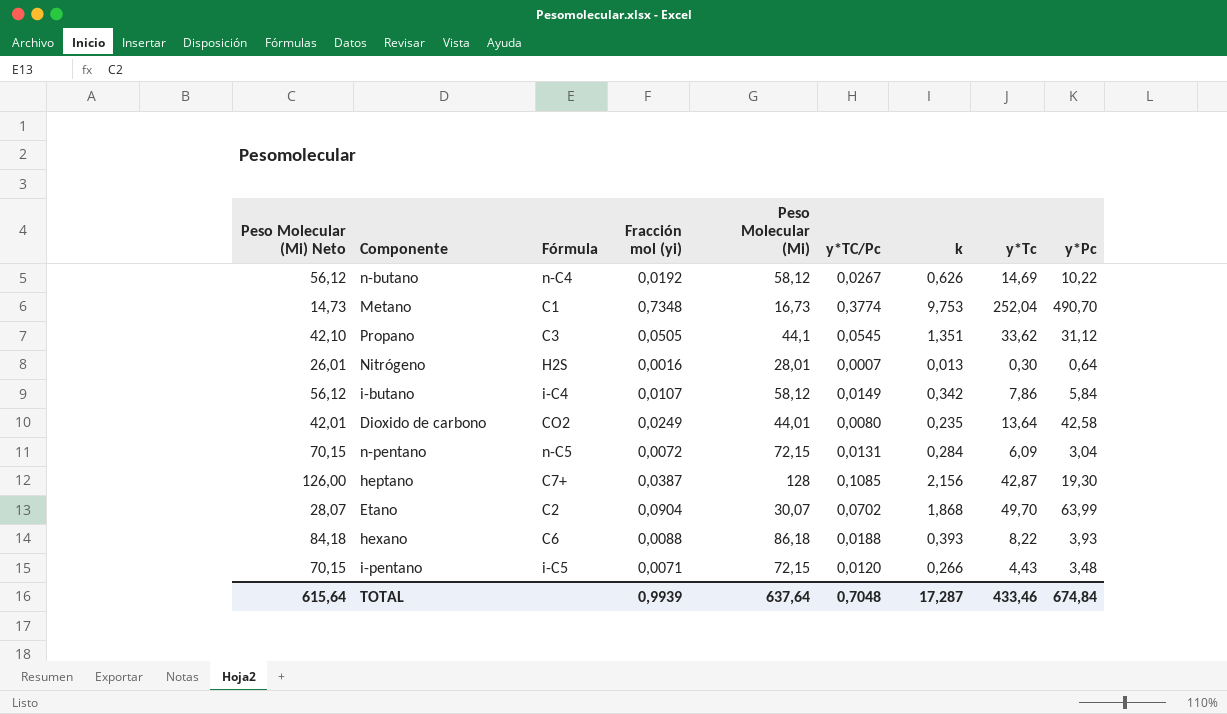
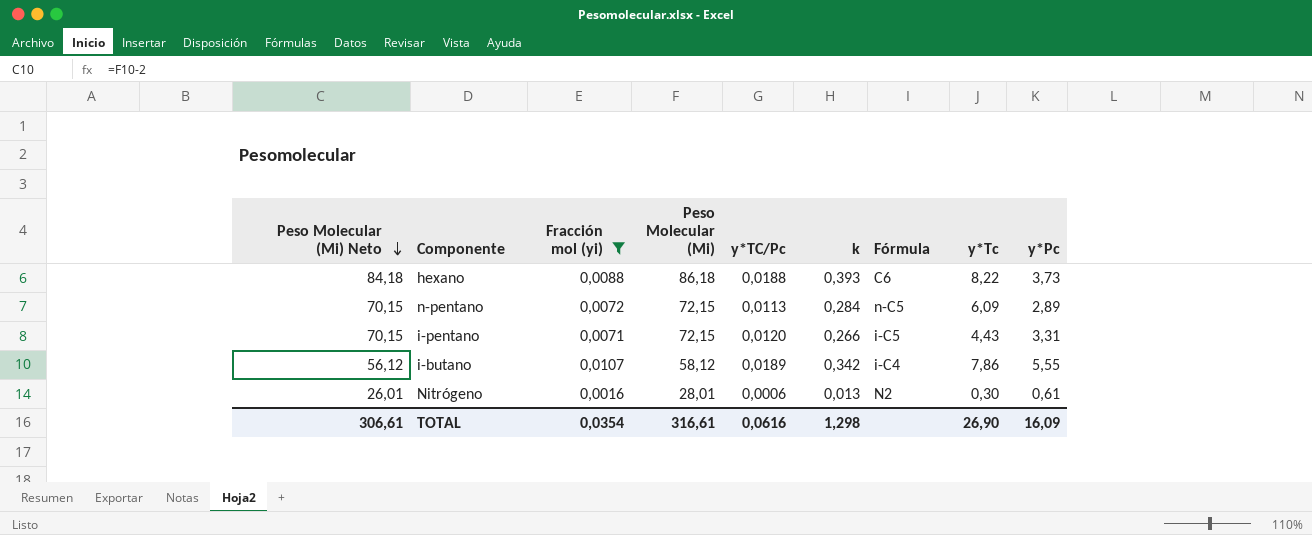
filter: none -> Fracción mol (yi) <= 0,0107
row order: none -> Peso Molecular (Mi) Neto descending
column Fórmula | position: 3 -> 7
hexano | y*Pc: 3,93 -> 3,73
n-pentano | y*TC/Pc: 0,0131 -> 0,0113
n-pentano | y*Pc: 3,04 -> 2,89
i-pentano | y*Pc: 3,48 -> 3,31
i-butano | y*TC/Pc: 0,0149 -> 0,0189
i-butano | y*Pc: 5,84 -> 5,55
Nitrógeno | y*TC/Pc: 0,0007 -> 0,0006
Nitrógeno | Fórmula: H2S -> N2
Nitrógeno | y*Pc: 0,64 -> 0,61
TOTAL | Peso Molecular (Mi) Neto: 615,64 -> 306,61
TOTAL | Fracción mol (yi): 0,9939 -> 0,0354
TOTAL | Peso Molecular (Mi): 637,64 -> 316,61
TOTAL | y*TC/Pc: 0,7048 -> 0,0616
TOTAL | k: 17,287 -> 1,298
TOTAL | y*Tc: 433,46 -> 26,90
TOTAL | y*Pc: 674,84 -> 16,09

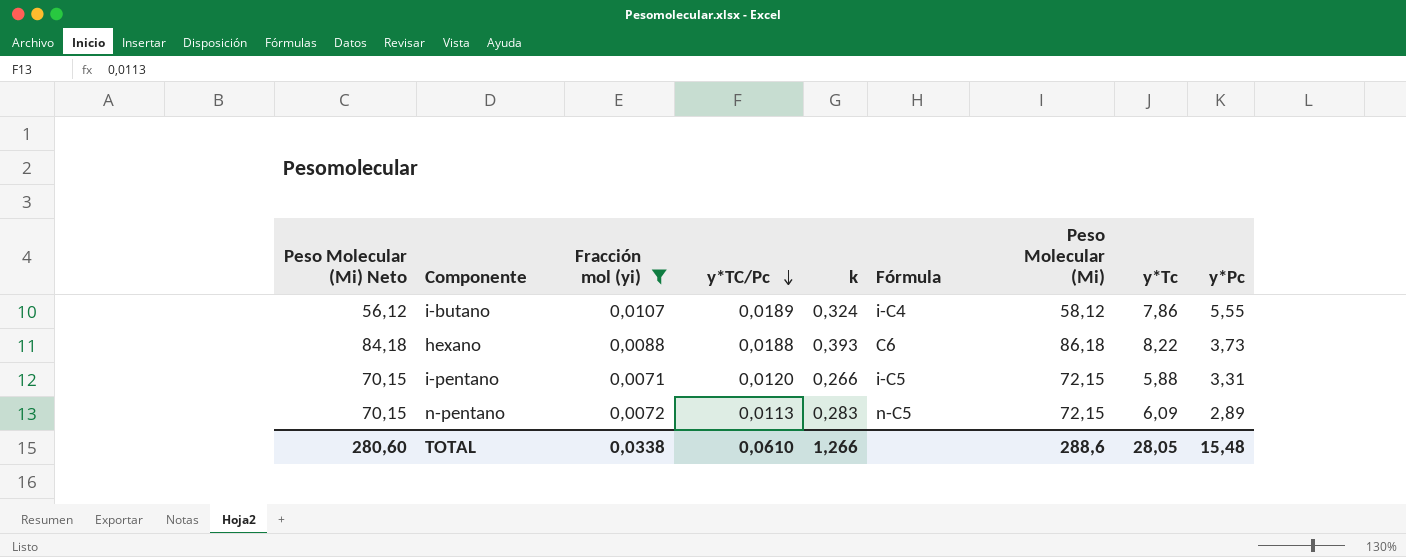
row order: Peso Molecular (Mi) Neto descending -> y*TC/Pc descending
column Peso Molecular (Mi) | position: 4 -> 7
row Nitrógeno: 26,01 | 0,0016 | 28,01 | 0,0006 | 0,013 | N2 | 0,30 | 0,61 -> none
i-butano | k: 0,342 -> 0,324
i-pentano | y*Tc: 4,43 -> 5,88
n-pentano | k: 0,284 -> 0,283
TOTAL | Peso Molecular (Mi) Neto: 306,61 -> 280,60
TOTAL | Fracción mol (yi): 0,0354 -> 0,0338
TOTAL | y*TC/Pc: 0,0616 -> 0,0610
TOTAL | k: 1,298 -> 1,266
TOTAL | Peso Molecular (Mi): 316,61 -> 288,6
TOTAL | y*Tc: 26,90 -> 28,05
TOTAL | y*Pc: 16,09 -> 15,48

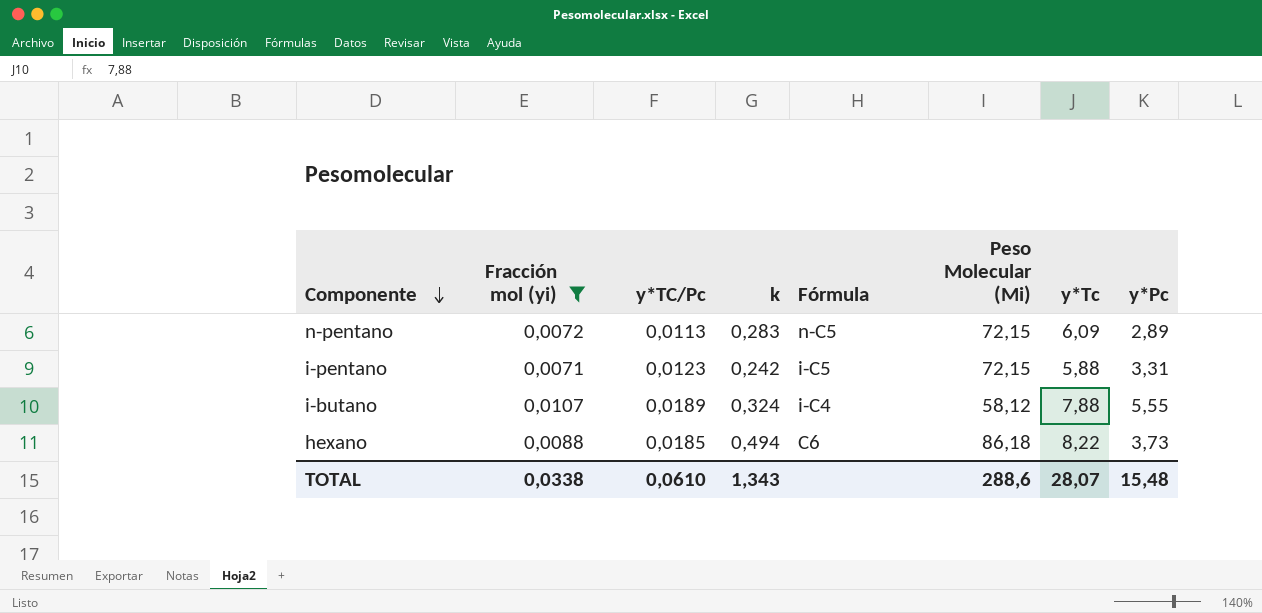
row order: y*TC/Pc descending -> Componente descending
column Peso Molecular (Mi) Neto | formula: [Peso Molecular (Mi)] - 2 -> none
i-pentano | y*TC/Pc: 0,0120 -> 0,0123
i-pentano | k: 0,266 -> 0,242
i-butano | y*Tc: 7,86 -> 7,88
hexano | y*TC/Pc: 0,0188 -> 0,0185
hexano | k: 0,393 -> 0,494
TOTAL | k: 1,266 -> 1,343
TOTAL | y*Tc: 28,05 -> 28,07

